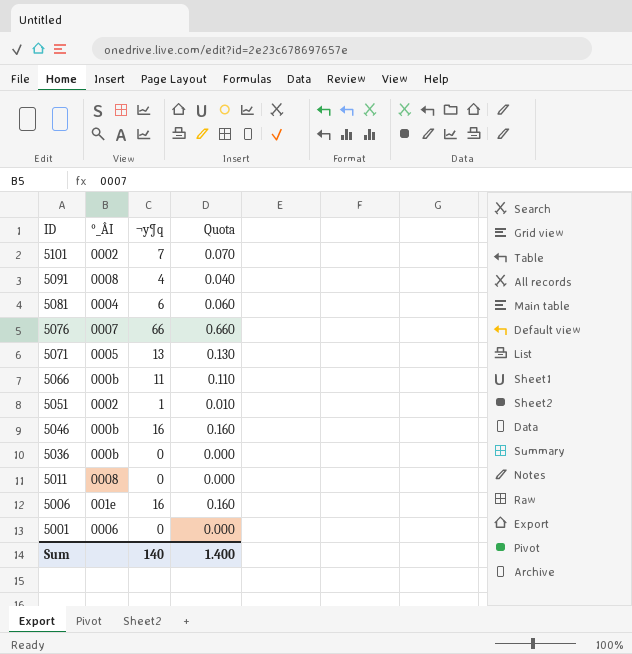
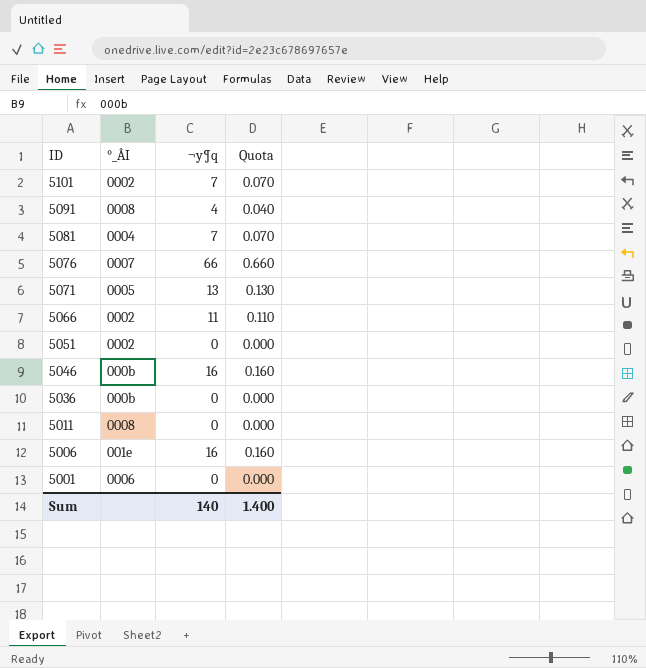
5081 | ¬y¶q: 6 -> 7
5081 | Quota: 0.060 -> 0.070
5066 | °_ÂI: 000b -> 0002
5051 | ¬y¶q: 1 -> 0
5051 | Quota: 0.010 -> 0.000

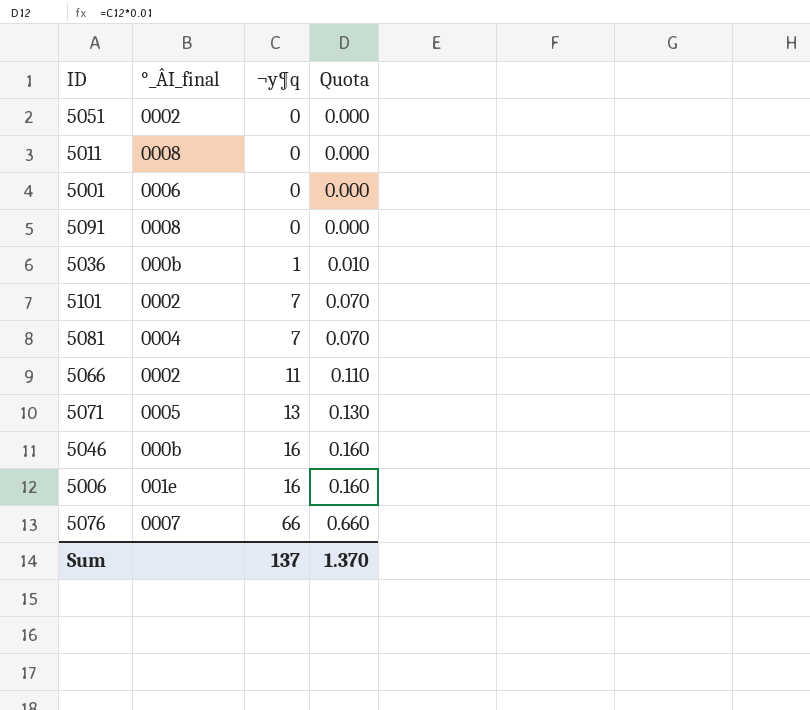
row order: ID descending -> ¬y¶q ascending
column name: °_ÂI -> °_ÂI_final
5091 | ¬y¶q: 4 -> 0
5091 | Quota: 0.040 -> 0.000
5036 | ¬y¶q: 0 -> 1
5036 | Quota: 0.000 -> 0.010
Sum | ¬y¶q: 140 -> 137
Sum | Quota: 1.400 -> 1.370

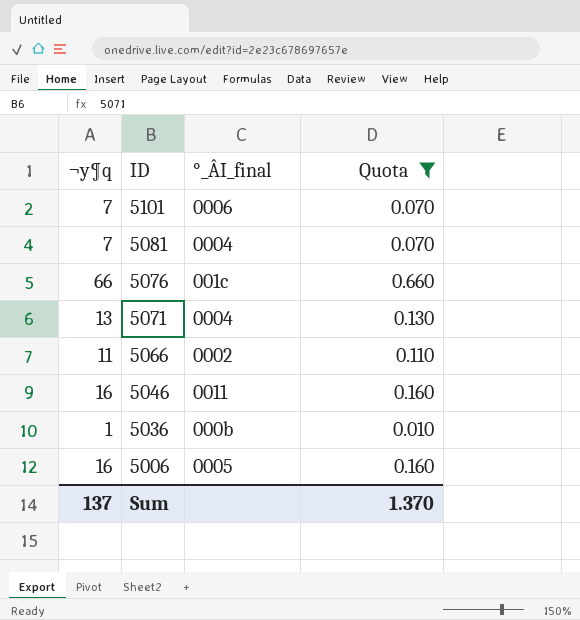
filter: none -> Quota != 0.000
row order: ¬y¶q ascending -> ID descending
column ¬y¶q | position: 3 -> 1
5101 | °_ÂI_final: 0002 -> 0006
5076 | °_ÂI_final: 0007 -> 001c
5071 | °_ÂI_final: 0005 -> 0004
5046 | °_ÂI_final: 000b -> 0011
5006 | °_ÂI_final: 001e -> 0005

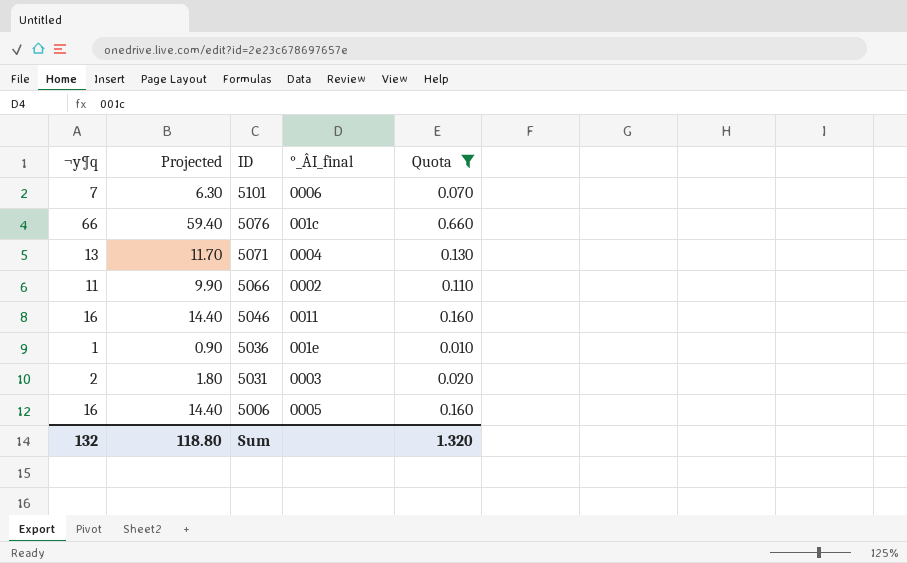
column Projected | formula: none -> [¬y¶q] * 0.9
row 5081: 7 | 0004 | 0.070 -> none
5036 | °_ÂI_final: 000b -> 001e
row 5031: none -> 2 | 1.80 | 0003 | 0.020
Sum | ¬y¶q: 137 -> 132
Sum | Quota: 1.370 -> 1.320

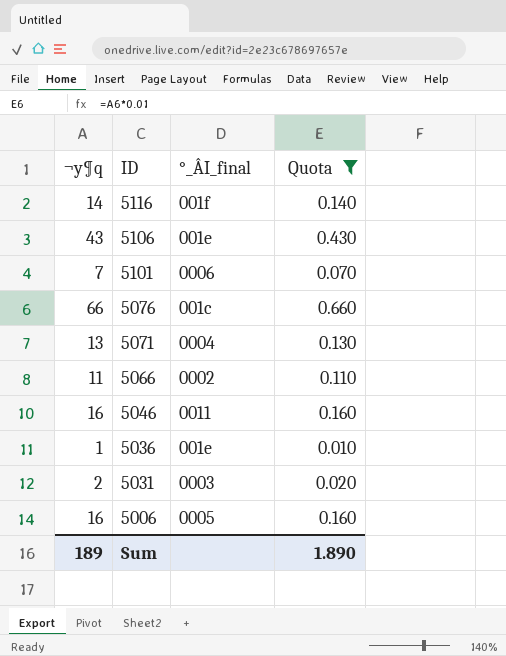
column Projected | formula: [¬y¶q] * 0.9 -> none
row 5116: none -> 14 | 001f | 0.140
row 5106: none -> 43 | 001e | 0.430
Sum | ¬y¶q: 132 -> 189
Sum | Quota: 1.320 -> 1.890

